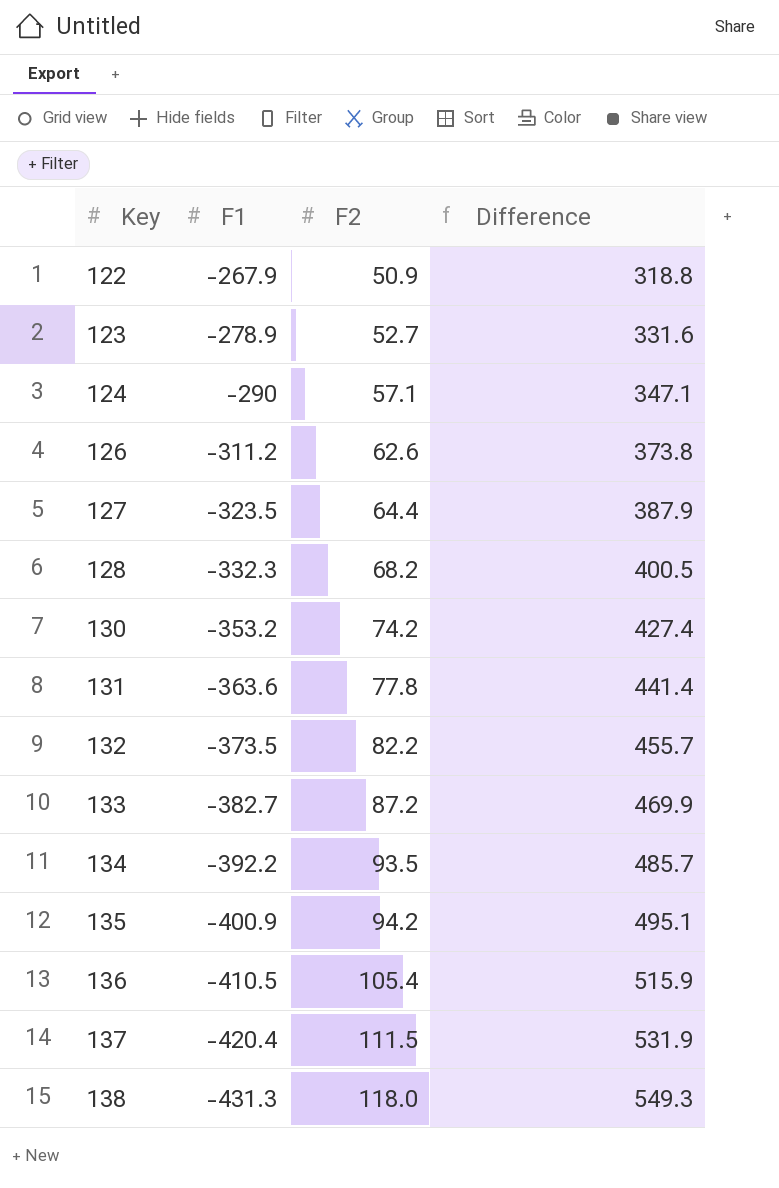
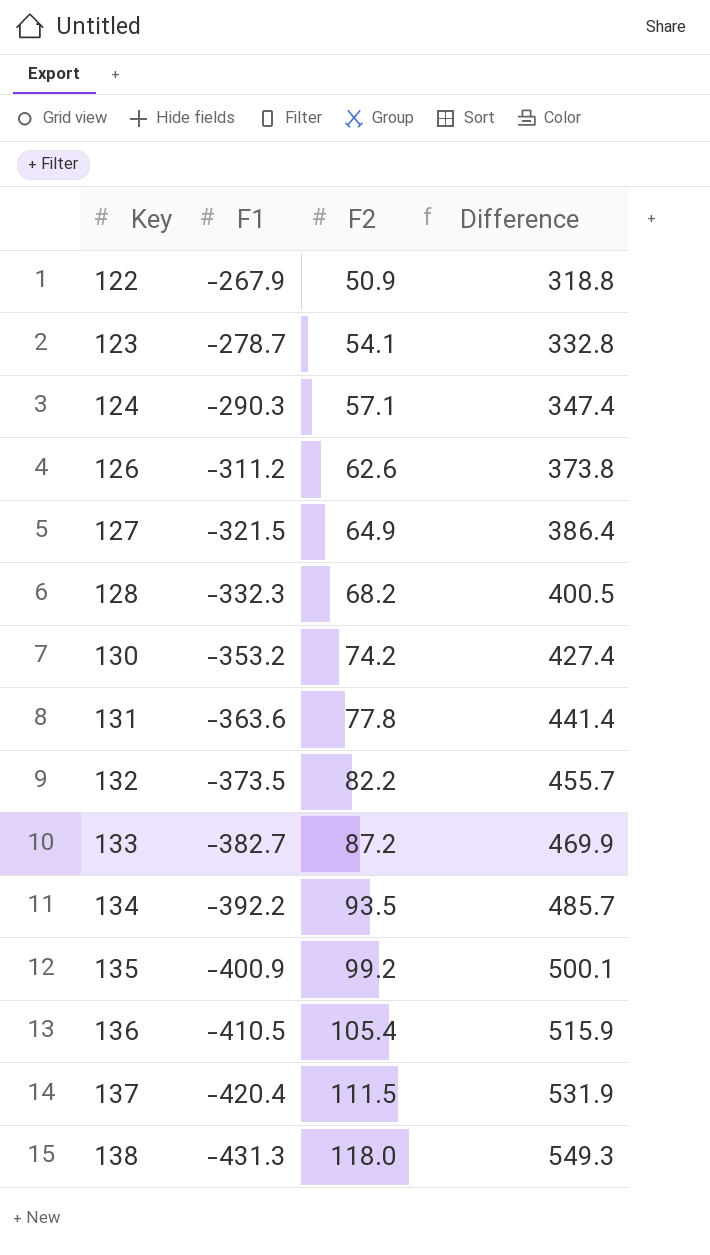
123 | F1: -278.9 -> -278.7
123 | F2: 52.7 -> 54.1
123 | Difference: 331.6 -> 332.8
124 | F1: -290 -> -290.3
124 | Difference: 347.1 -> 347.4
127 | F1: -323.5 -> -321.5
127 | F2: 64.4 -> 64.9
127 | Difference: 387.9 -> 386.4
135 | F2: 94.2 -> 99.2
135 | Difference: 495.1 -> 500.1

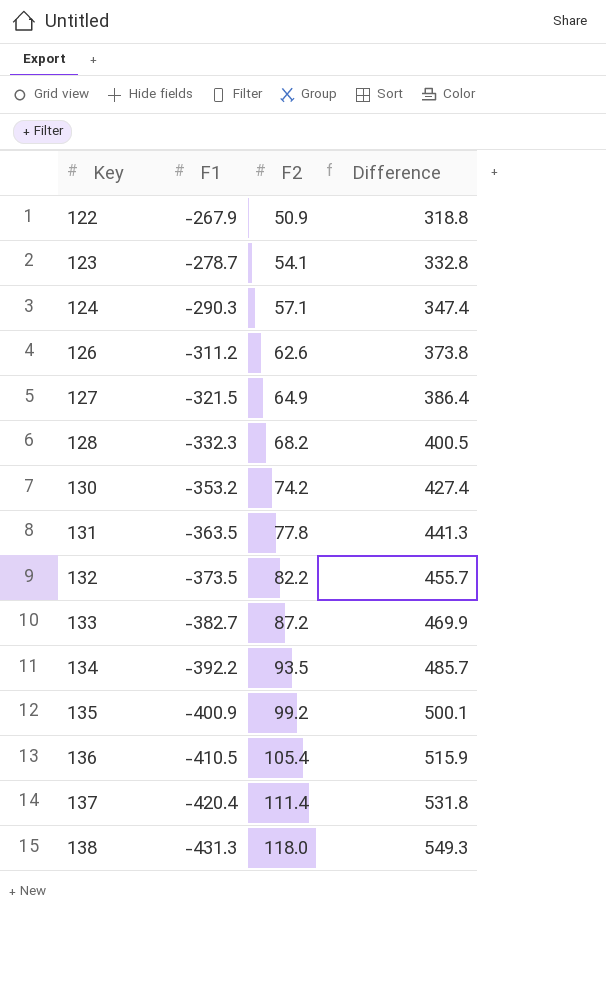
131 | F1: -363.6 -> -363.5
131 | Difference: 441.4 -> 441.3
137 | F2: 111.5 -> 111.4
137 | Difference: 531.9 -> 531.8

